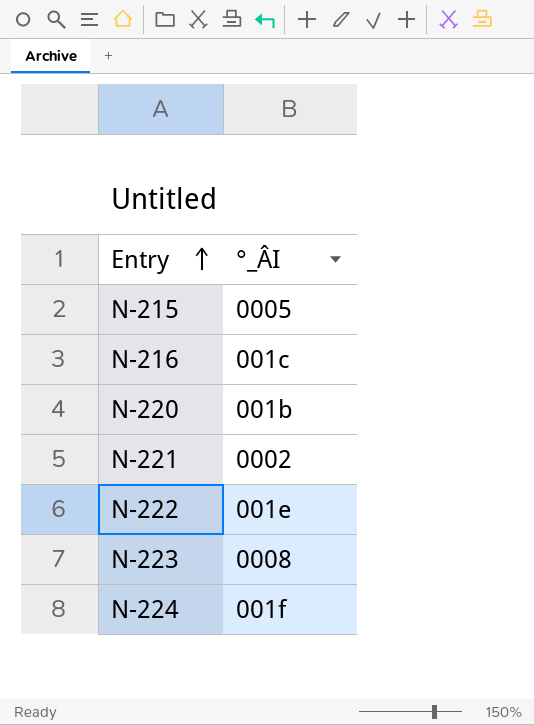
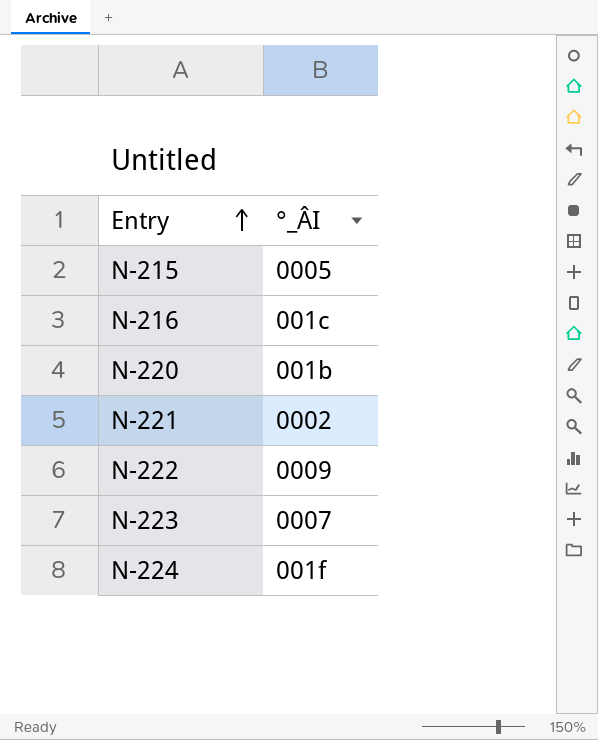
N-222 | °_ÂI: 001e -> 0009
N-223 | °_ÂI: 0008 -> 0007

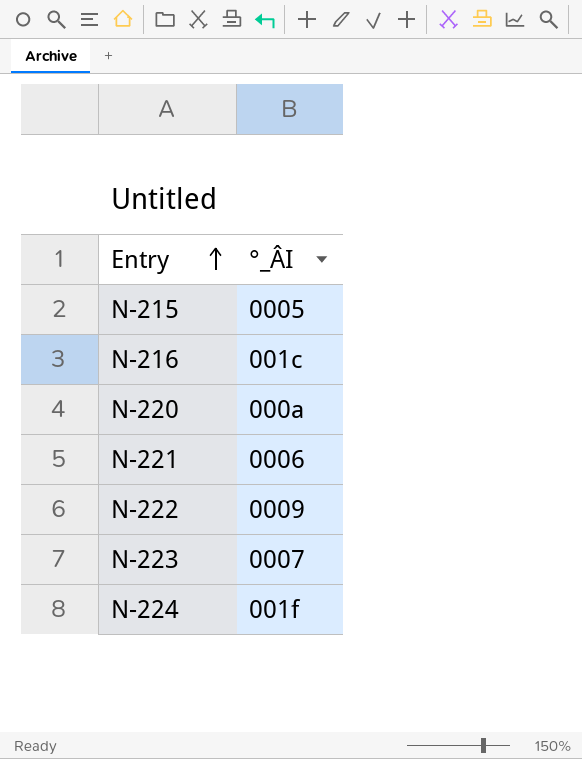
N-220 | °_ÂI: 001b -> 000a
N-221 | °_ÂI: 0002 -> 0006

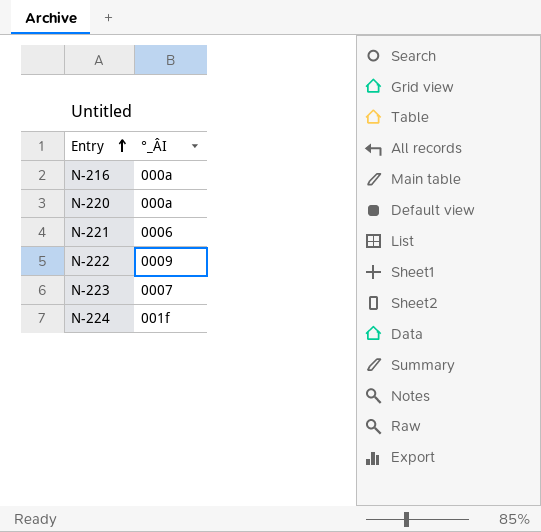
row N-215: 0005 -> none
N-216 | °_ÂI: 001c -> 000a

